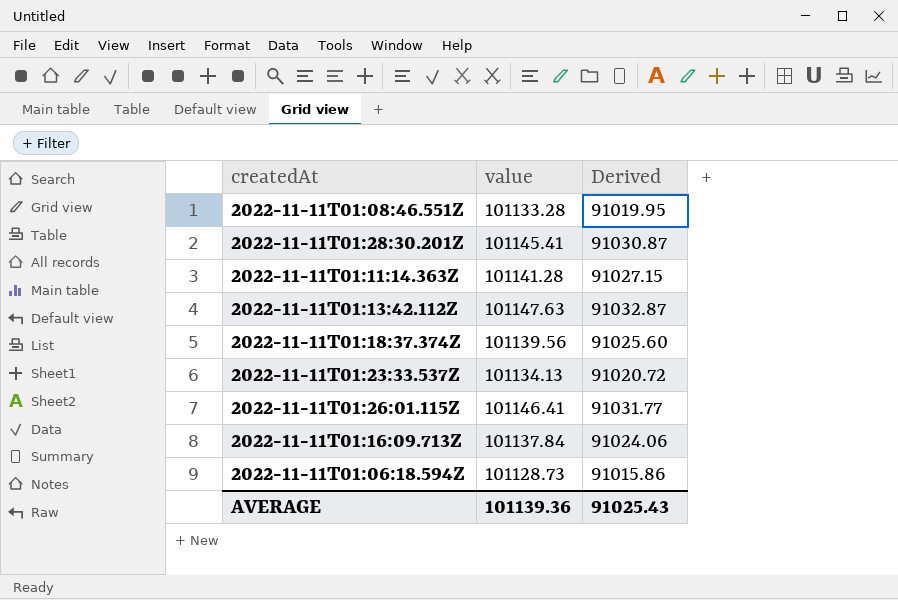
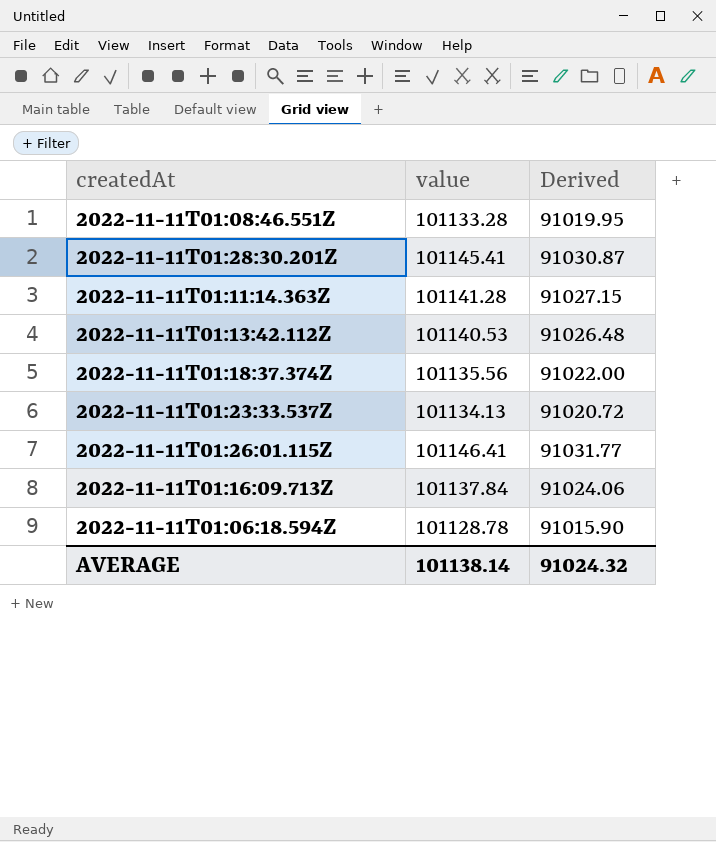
2022-11-11T01:13:42.112Z | value: 101147.63 -> 101140.53
2022-11-11T01:13:42.112Z | Derived: 91032.87 -> 91026.48
2022-11-11T01:18:37.374Z | value: 101139.56 -> 101135.56
2022-11-11T01:18:37.374Z | Derived: 91025.60 -> 91022.00
2022-11-11T01:06:18.594Z | value: 101128.73 -> 101128.78
2022-11-11T01:06:18.594Z | Derived: 91015.86 -> 91015.90
AVERAGE | value: 101139.36 -> 101138.14
AVERAGE | Derived: 91025.43 -> 91024.32

